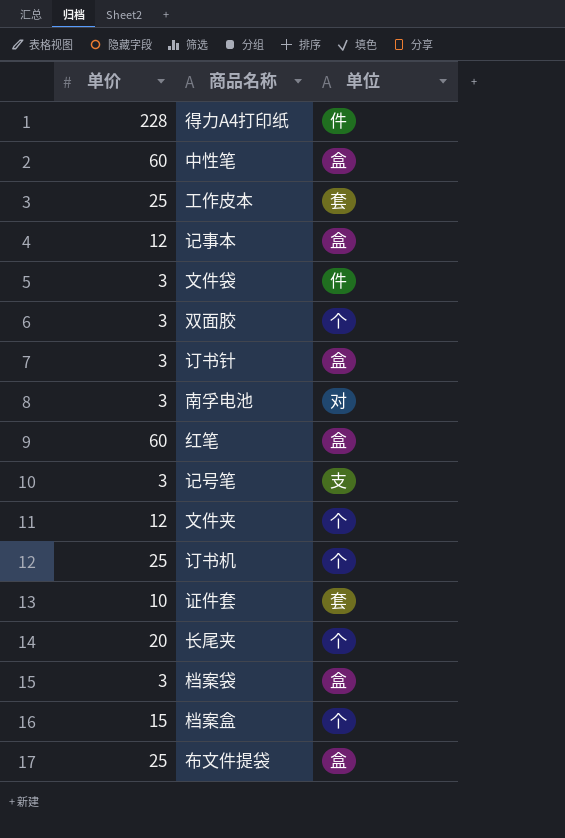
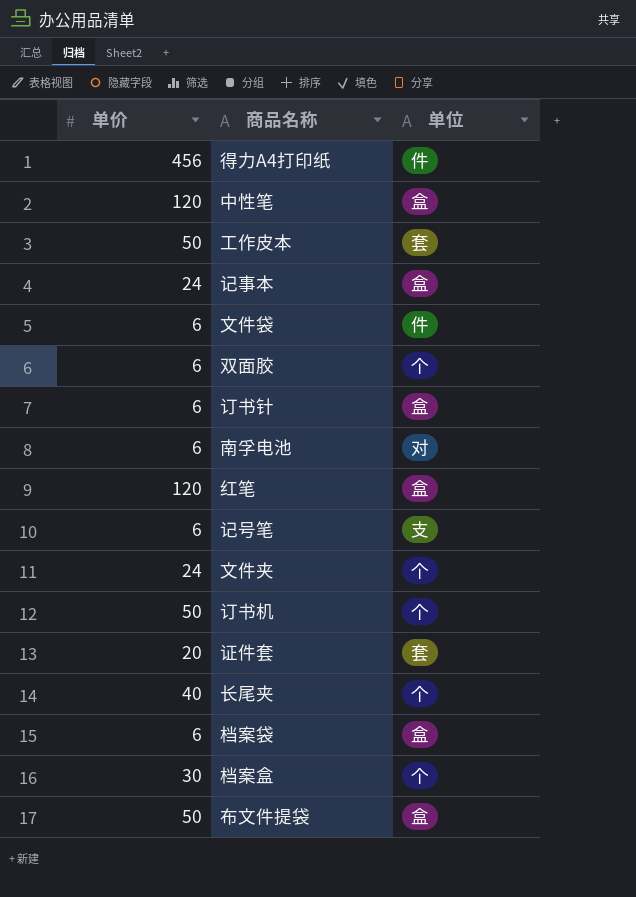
得力A4打印纸 | 单价: 228 -> 456
中性笔 | 单价: 60 -> 120
工作皮本 | 单价: 25 -> 50
记事本 | 单价: 12 -> 24
文件袋 | 单价: 3 -> 6
双面胶 | 单价: 3 -> 6
订书针 | 单价: 3 -> 6
南孚电池 | 单价: 3 -> 6
红笔 | 单价: 60 -> 120
记号笔 | 单价: 3 -> 6
文件夹 | 单价: 12 -> 24
订书机 | 单价: 25 -> 50
证件套 | 单价: 10 -> 20
长尾夹 | 单价: 20 -> 40
档案袋 | 单价: 3 -> 6
档案盒 | 单价: 15 -> 30
布文件提袋 | 单价: 25 -> 50

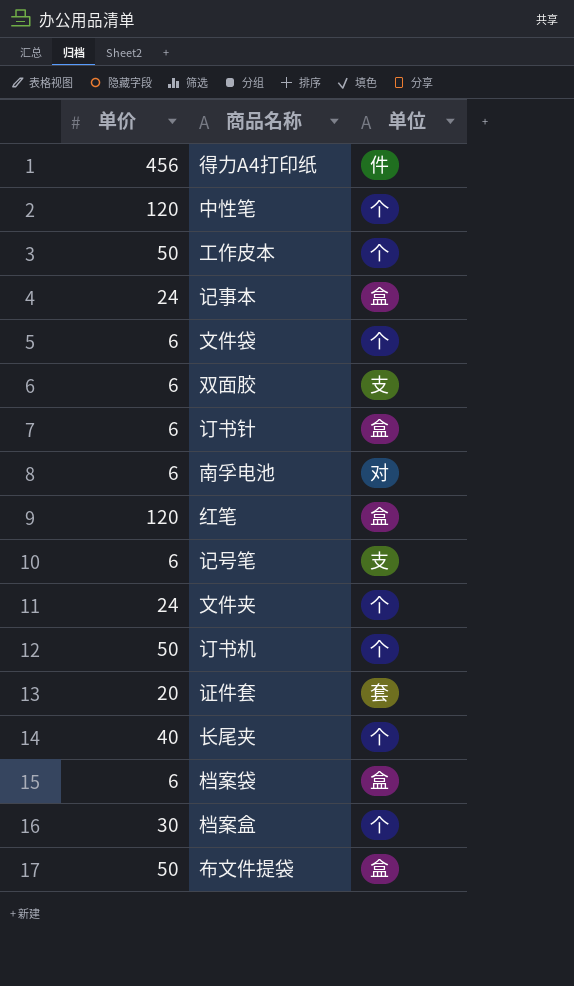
中性笔 | 单位: 盒 -> 个
工作皮本 | 单位: 套 -> 个
文件袋 | 单位: 件 -> 个
双面胶 | 单位: 个 -> 支

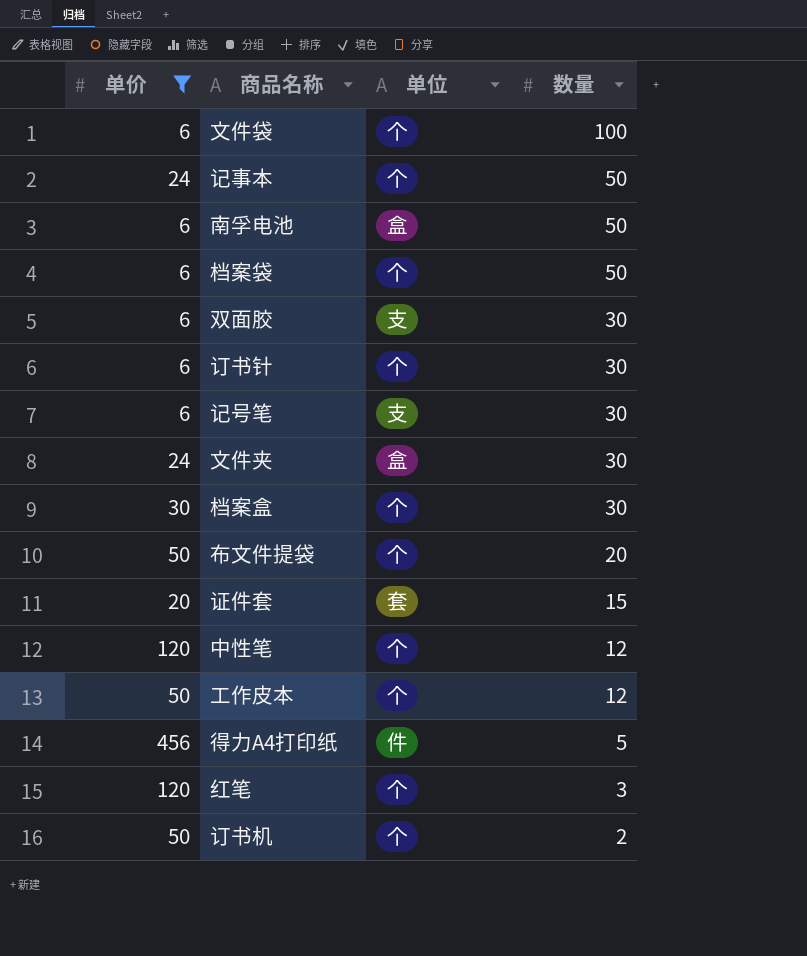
filter: none -> 单价 != 40
row order: none -> 数量 descending
column 数量 | position: none -> 4
记事本 | 单位: 盒 -> 个
南孚电池 | 单位: 对 -> 盒
档案袋 | 单位: 盒 -> 个
订书针 | 单位: 盒 -> 个
文件夹 | 单位: 个 -> 盒
布文件提袋 | 单位: 盒 -> 个
红笔 | 单位: 盒 -> 个

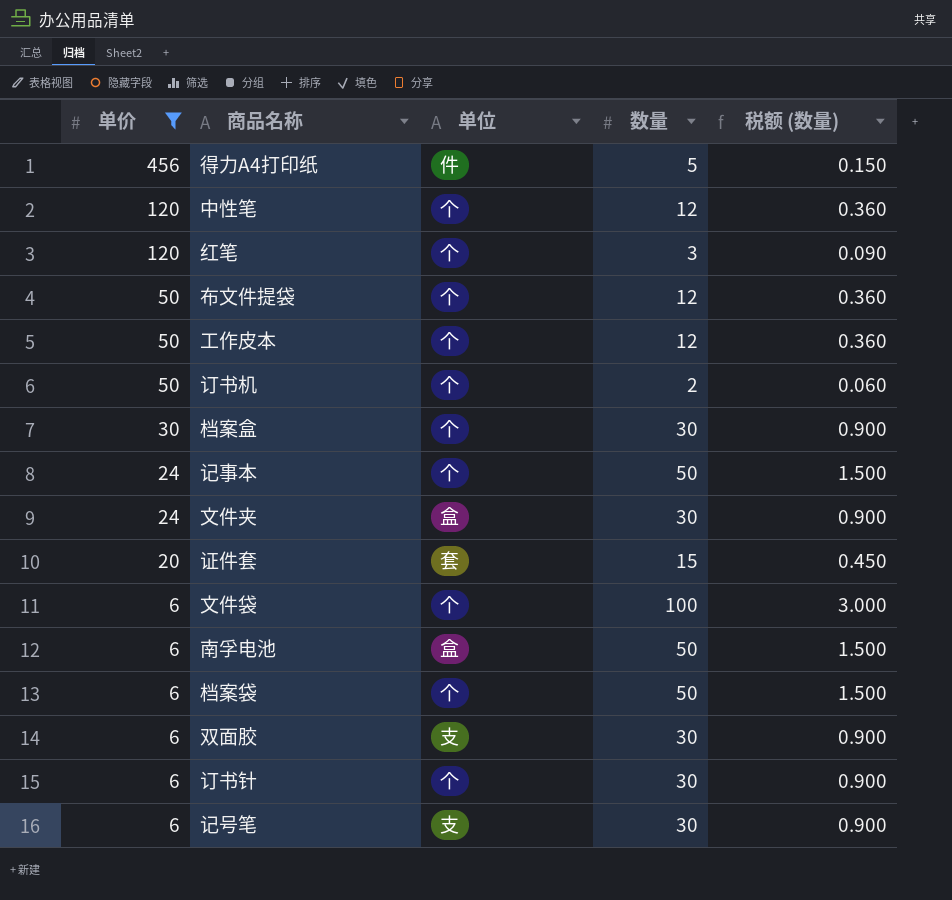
row order: 数量 descending -> 单价 descending
column 税额 (数量) | formula: none -> [数量] * 0.03
布文件提袋 | 数量: 20 -> 12

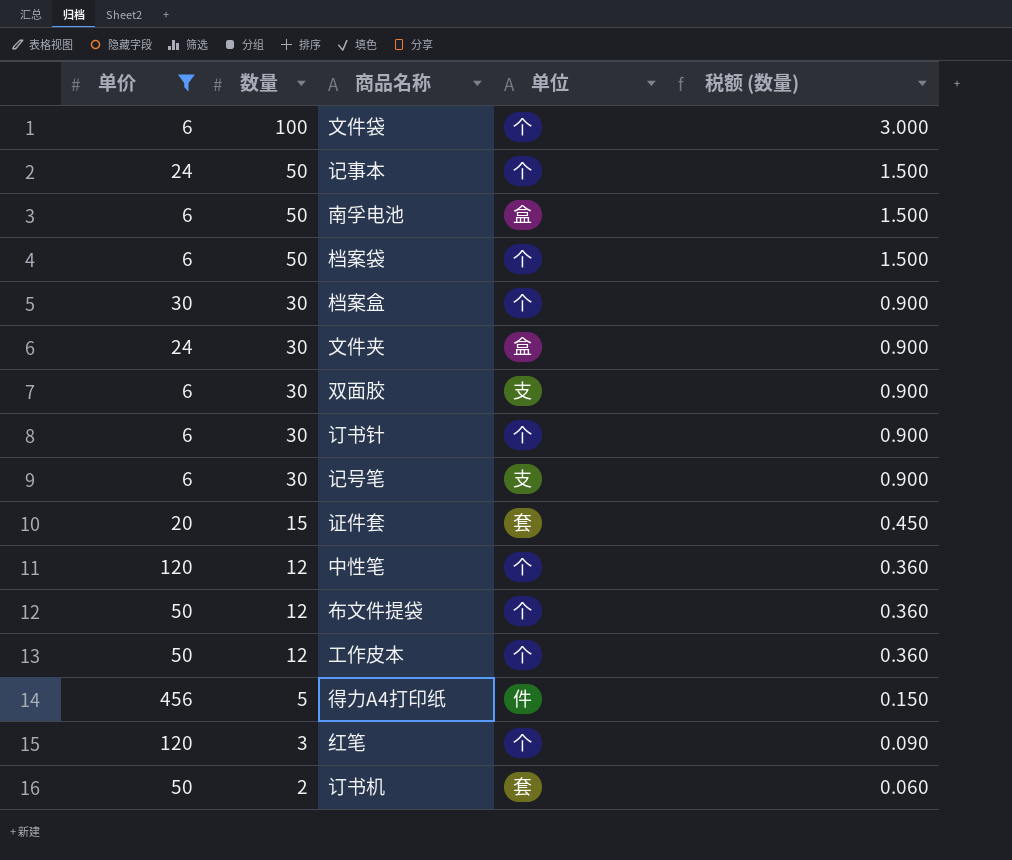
row order: 单价 descending -> 数量 descending
column 数量 | position: 4 -> 2
订书机 | 单位: 个 -> 套

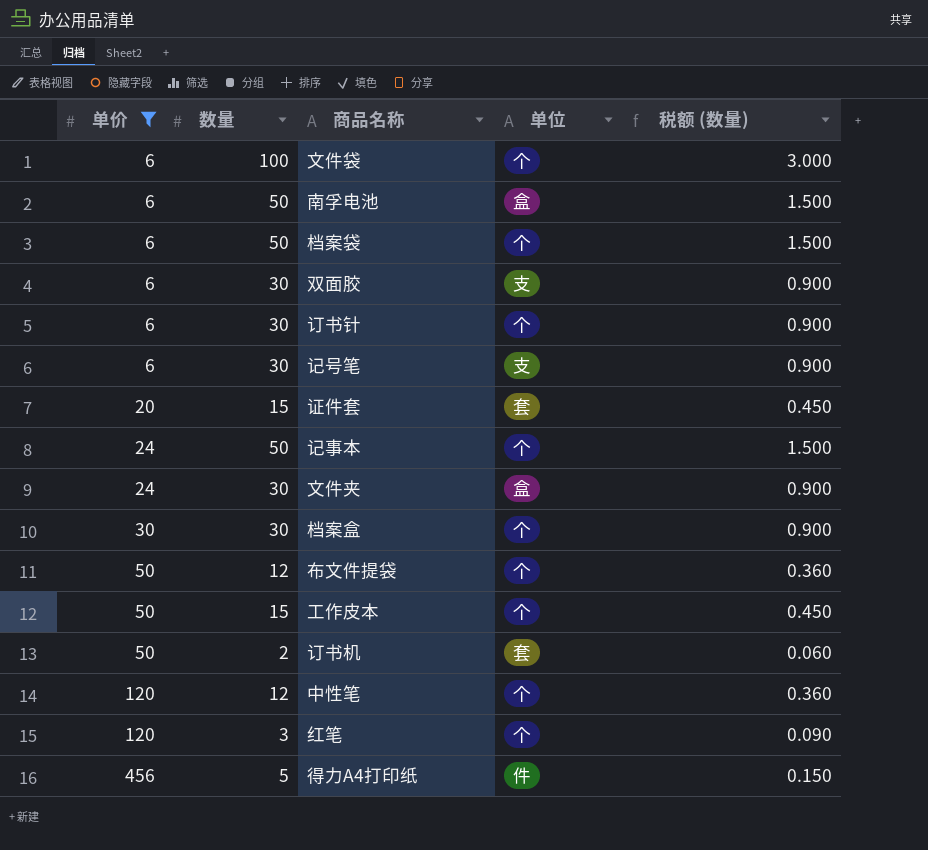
row order: 数量 descending -> 单价 ascending
工作皮本 | 数量: 12 -> 15
工作皮本 | 税额 (数量): 0.360 -> 0.450

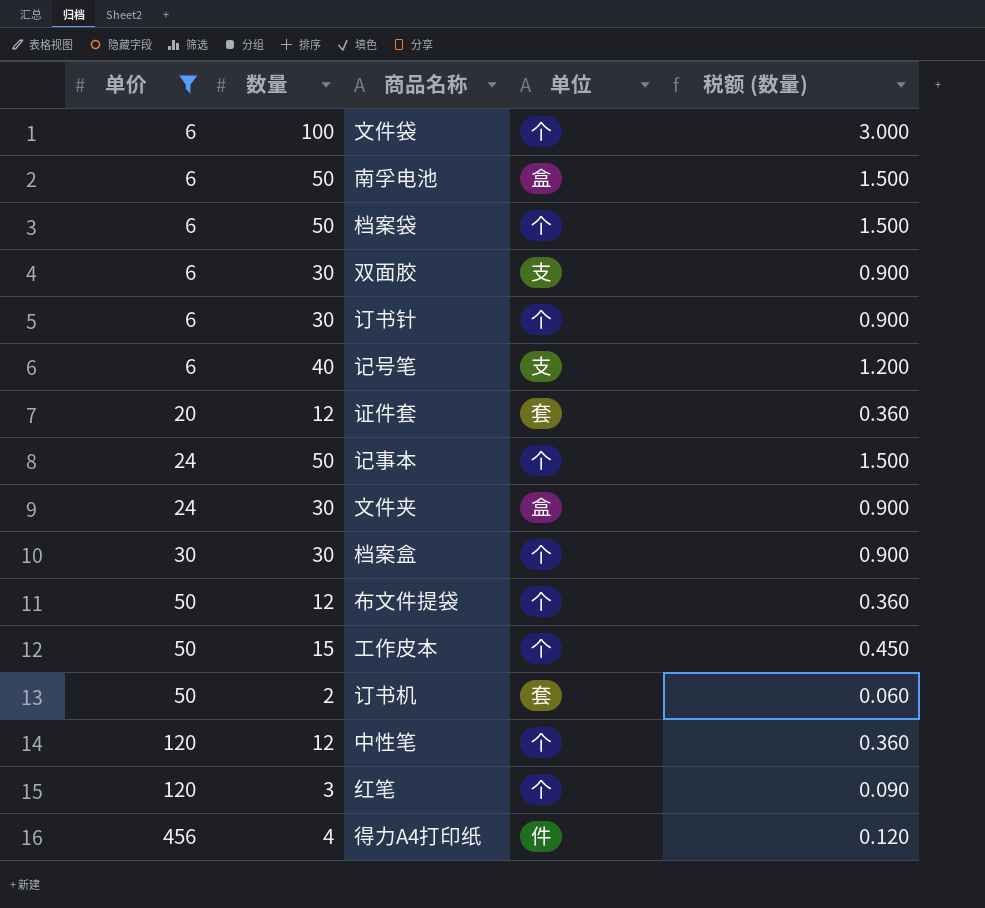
记号笔 | 数量: 30 -> 40
记号笔 | 税额 (数量): 0.900 -> 1.200
证件套 | 数量: 15 -> 12
证件套 | 税额 (数量): 0.450 -> 0.360
得力A4打印纸 | 数量: 5 -> 4
得力A4打印纸 | 税额 (数量): 0.150 -> 0.120

